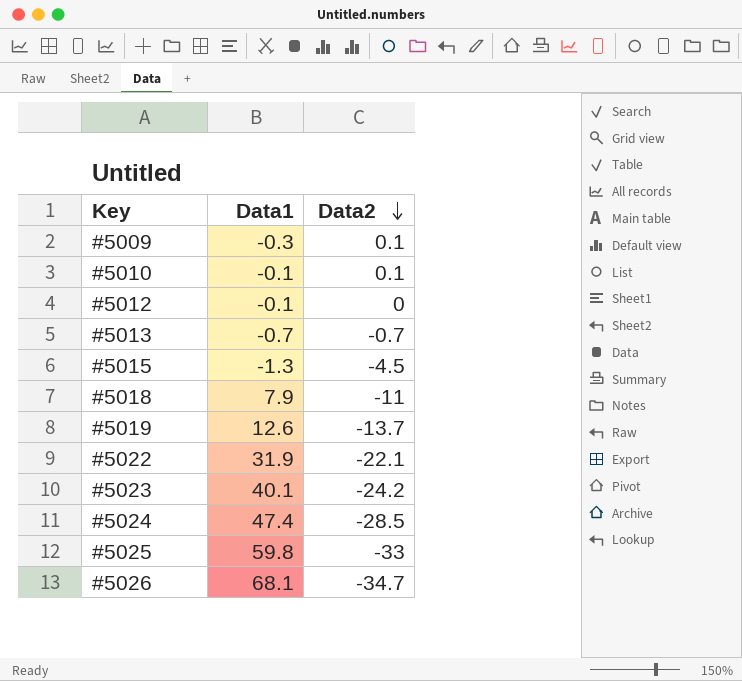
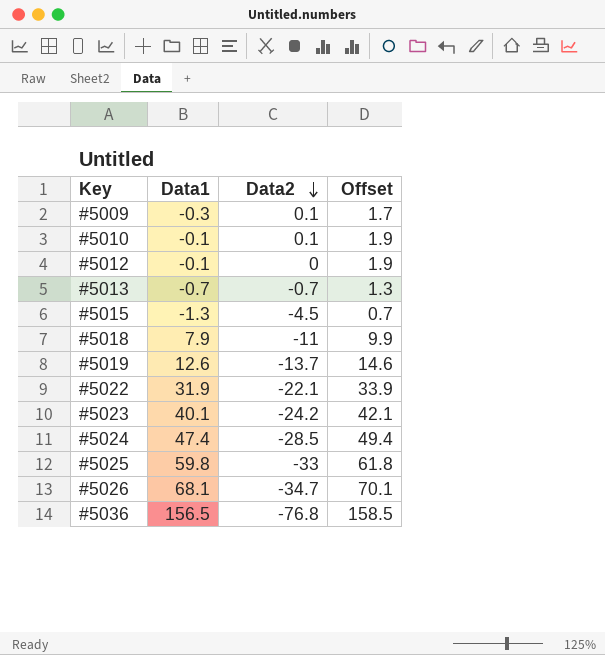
column Offset | formula: none -> [Data1] + 2
row #5036: none -> 156.5 | -76.8 | 158.5

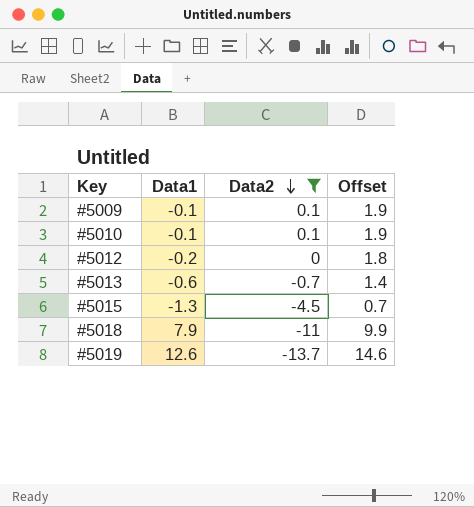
filter: none -> Data2 >= -13.7
#5009 | Data1: -0.3 -> -0.1
#5009 | Offset: 1.7 -> 1.9
#5012 | Data1: -0.1 -> -0.2
#5012 | Offset: 1.9 -> 1.8
#5013 | Data1: -0.7 -> -0.6
#5013 | Offset: 1.3 -> 1.4

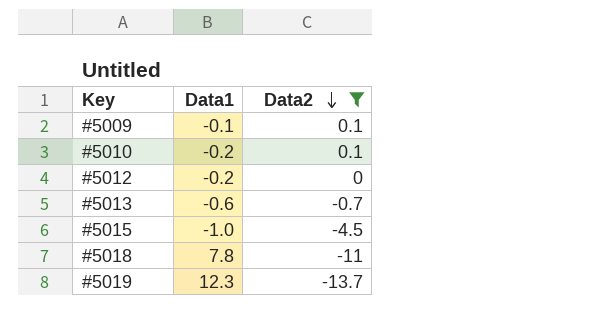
column Offset | formula: [Data1] + 2 -> none
#5010 | Data1: -0.1 -> -0.2
#5015 | Data1: -1.3 -> -1.0
#5018 | Data1: 7.9 -> 7.8
#5019 | Data1: 12.6 -> 12.3

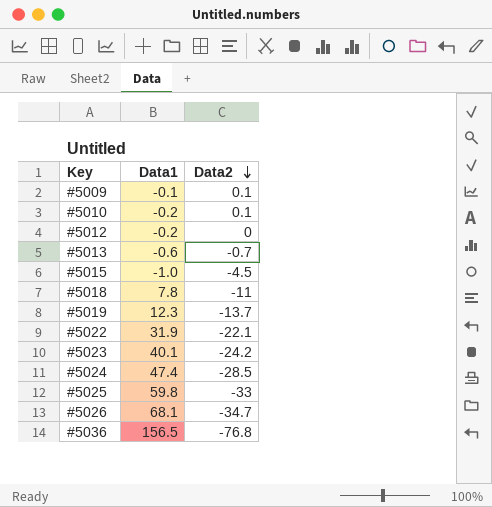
filter: Data2 >= -13.7 -> none

